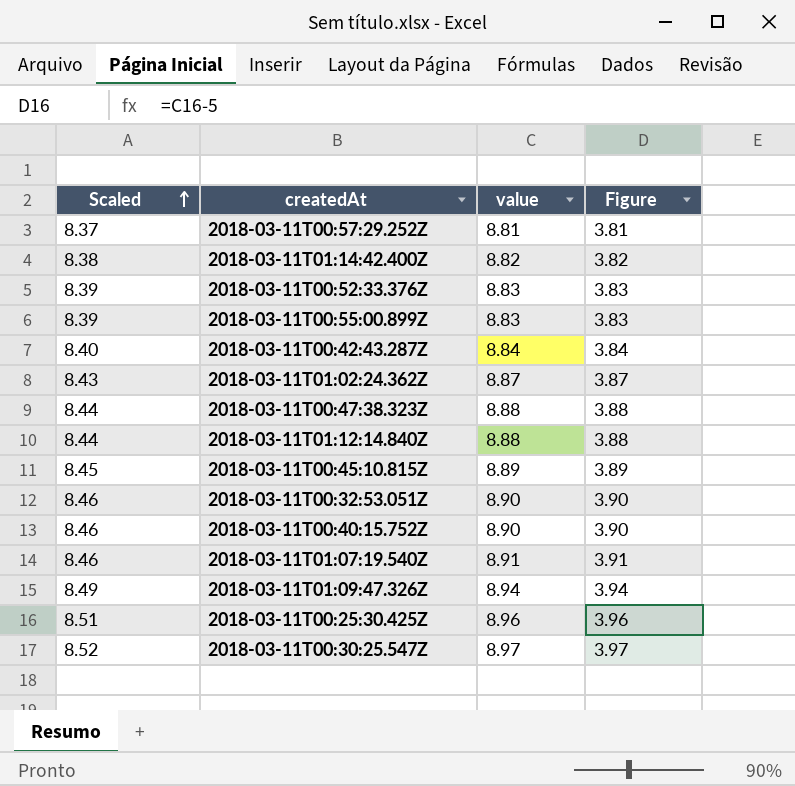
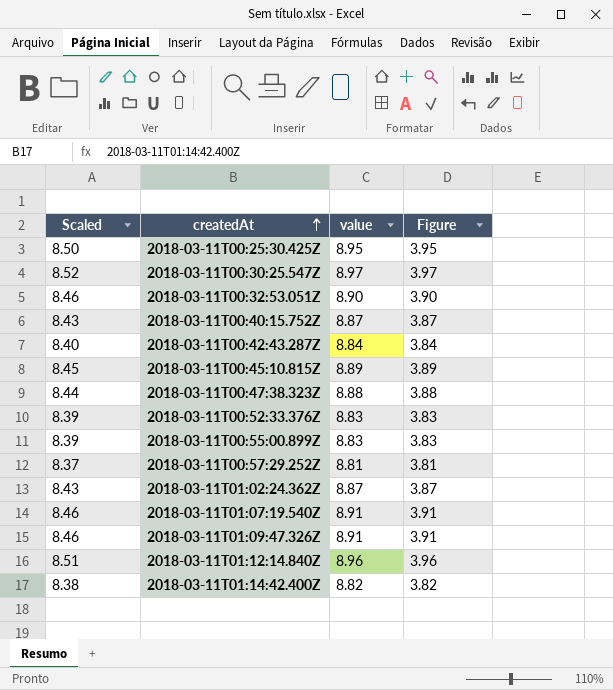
row order: Scaled ascending -> createdAt ascending
2018-03-11T00:25:30.425Z | Scaled: 8.51 -> 8.50
2018-03-11T00:25:30.425Z | value: 8.96 -> 8.95
2018-03-11T00:25:30.425Z | Figure: 3.96 -> 3.95
2018-03-11T00:40:15.752Z | Scaled: 8.46 -> 8.43
2018-03-11T00:40:15.752Z | value: 8.90 -> 8.87
2018-03-11T00:40:15.752Z | Figure: 3.90 -> 3.87
2018-03-11T01:09:47.326Z | Scaled: 8.49 -> 8.46
2018-03-11T01:09:47.326Z | value: 8.94 -> 8.91
2018-03-11T01:09:47.326Z | Figure: 3.94 -> 3.91
2018-03-11T01:12:14.840Z | Scaled: 8.44 -> 8.51
2018-03-11T01:12:14.840Z | value: 8.88 -> 8.96
2018-03-11T01:12:14.840Z | Figure: 3.88 -> 3.96

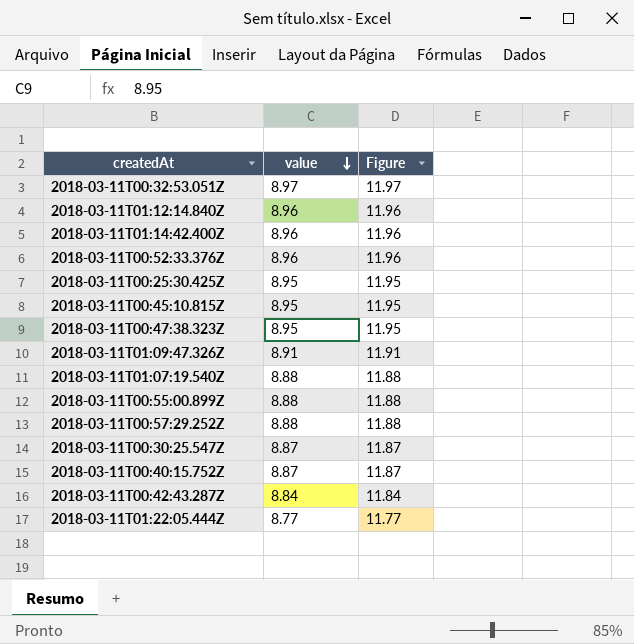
row order: createdAt ascending -> value descending
column Scaled | formula: [value] * 0.95 -> none
column Figure | formula: [value] - 5 -> [value] + 3
row 2018-03-11T01:02:24.362Z: 8.43 | 8.87 | 3.87 -> none
2018-03-11T00:32:53.051Z | value: 8.90 -> 8.97
2018-03-11T01:14:42.400Z | value: 8.82 -> 8.96
2018-03-11T00:52:33.376Z | value: 8.83 -> 8.96
2018-03-11T00:45:10.815Z | value: 8.89 -> 8.95
2018-03-11T00:47:38.323Z | value: 8.88 -> 8.95
2018-03-11T01:07:19.540Z | value: 8.91 -> 8.88
2018-03-11T00:55:00.899Z | value: 8.83 -> 8.88
2018-03-11T00:57:29.252Z | value: 8.81 -> 8.88
2018-03-11T00:30:25.547Z | value: 8.97 -> 8.87
row 2018-03-11T01:22:05.444Z: none -> 8.77 | 11.77

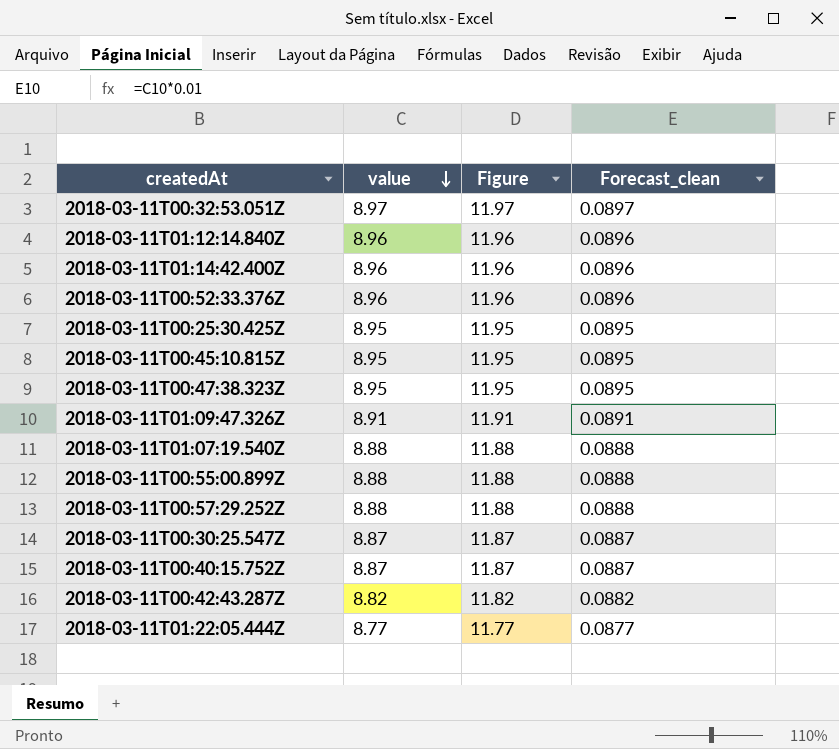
column Forecast_clean | formula: none -> [value] * 0.01
2018-03-11T00:42:43.287Z | value: 8.84 -> 8.82
2018-03-11T00:42:43.287Z | Figure: 11.84 -> 11.82

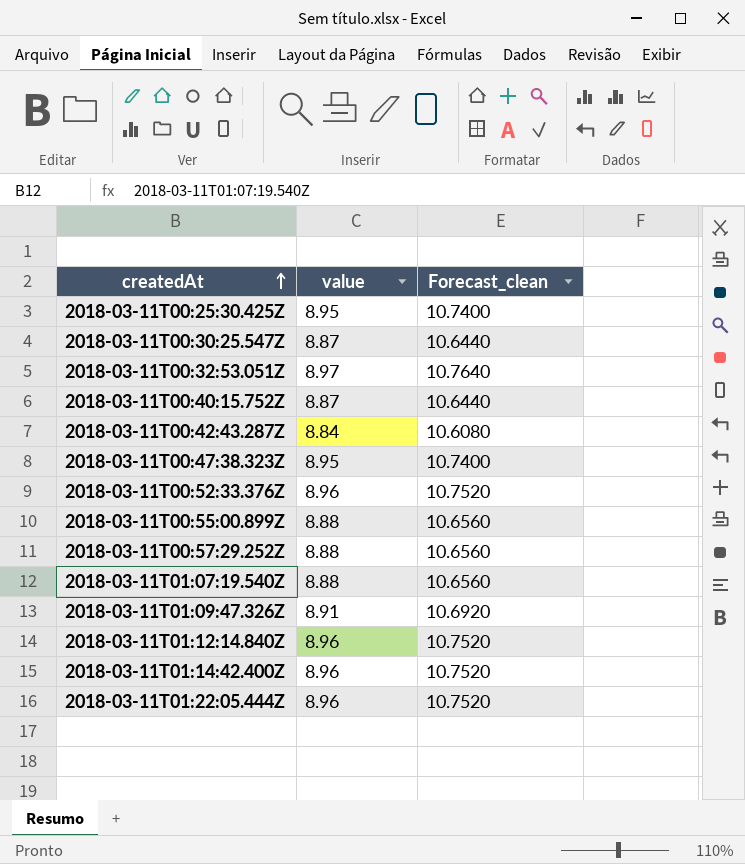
row order: value descending -> createdAt ascending
column Figure | formula: [value] + 3 -> none
column Forecast_clean | formula: [value] * 0.01 -> [value] * 1.2
row 2018-03-11T00:45:10.815Z: 8.95 | 11.95 | 0.0895 -> none
2018-03-11T00:42:43.287Z | value: 8.82 -> 8.84
2018-03-11T01:22:05.444Z | value: 8.77 -> 8.96

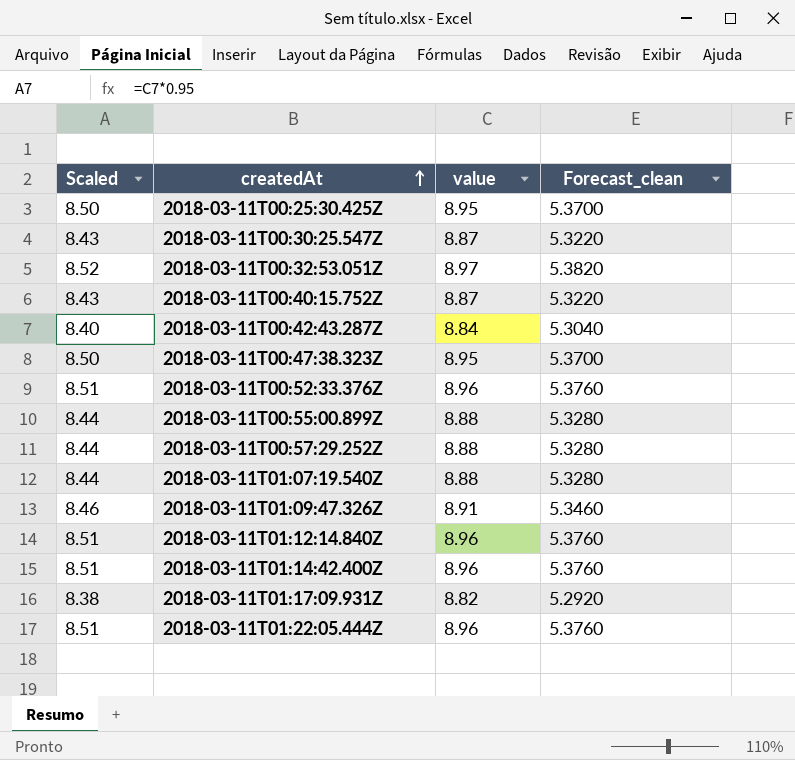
column Scaled | formula: none -> [value] * 0.95
column Forecast_clean | formula: [value] * 1.2 -> [value] * 0.6
row 2018-03-11T01:17:09.931Z: none -> 8.38 | 8.82 | 5.2920

